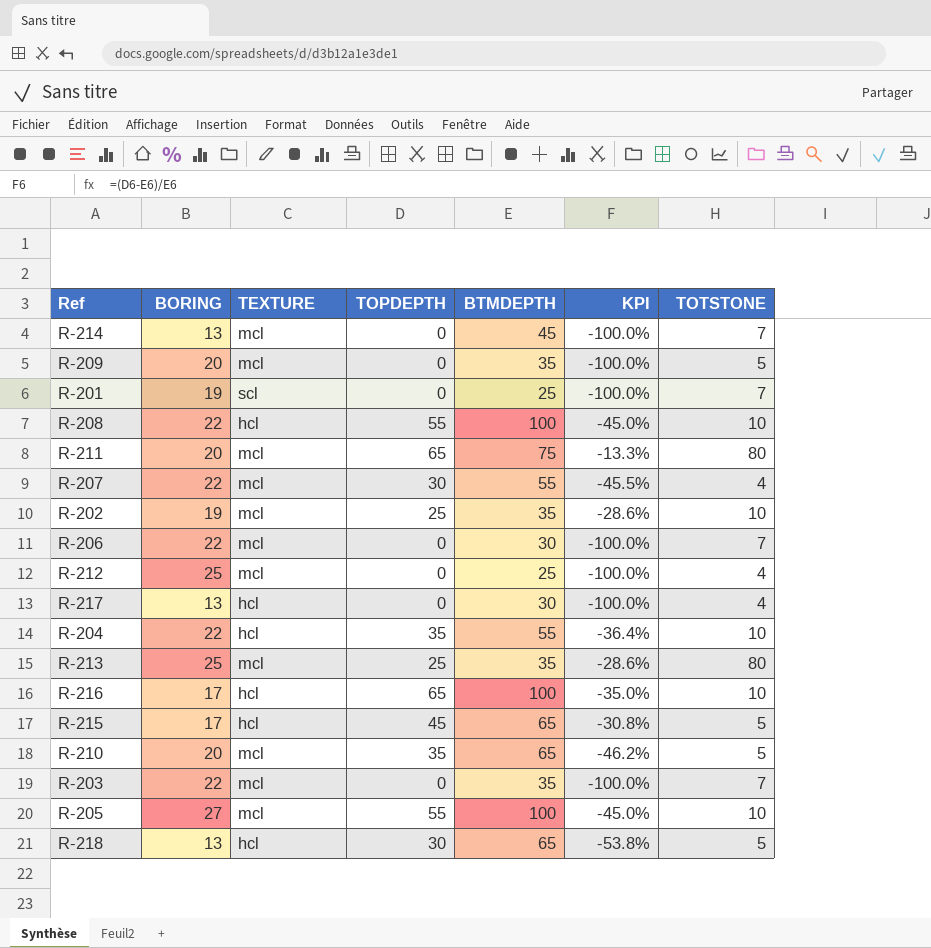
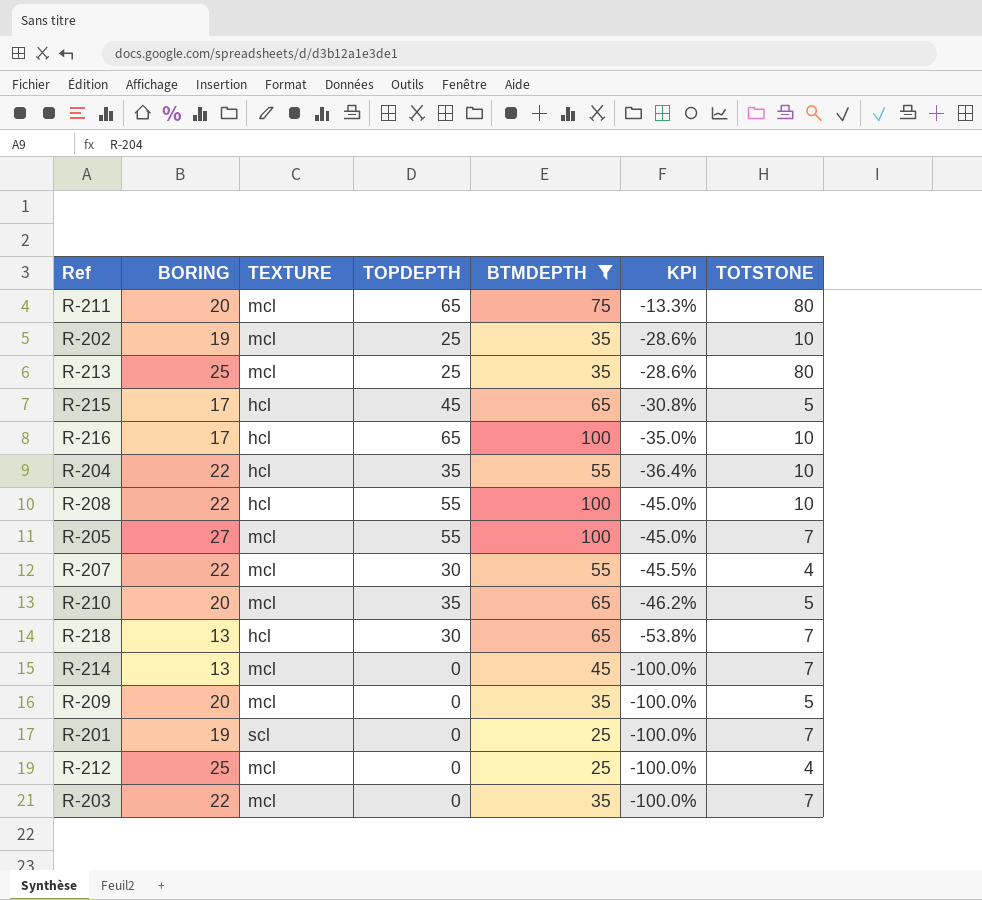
filter: none -> BTMDEPTH != 30
row order: none -> KPI descending
R-205 | TOTSTONE: 10 -> 7
R-218 | TOTSTONE: 5 -> 7

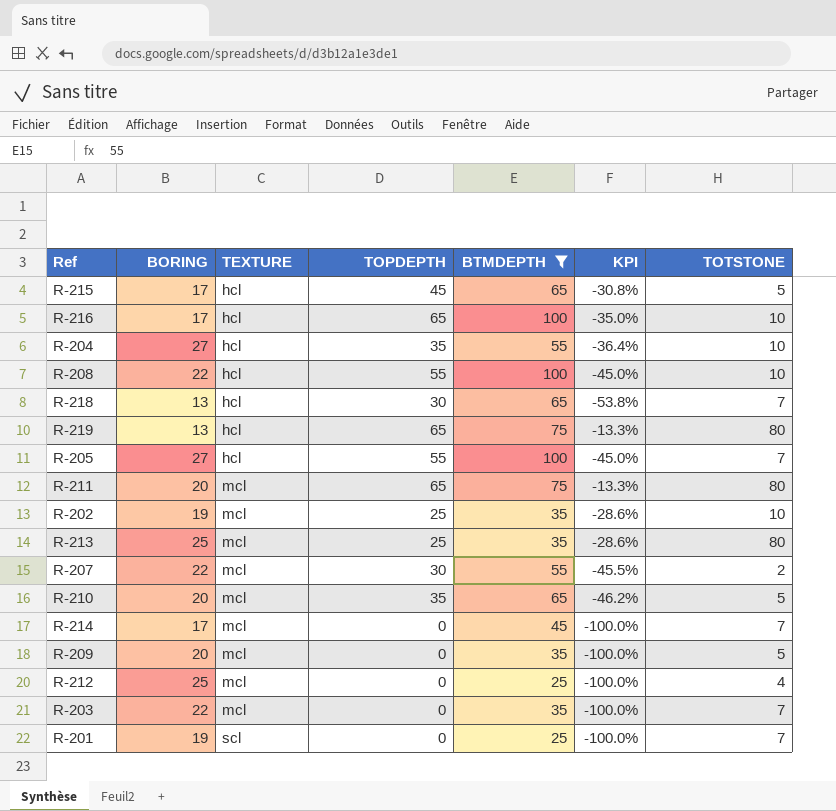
row order: KPI descending -> TEXTURE ascending
R-204 | BORING: 22 -> 27
row R-219: none -> 13 | hcl | 65 | 75 | -13.3% | 80
R-205 | TEXTURE: mcl -> hcl
R-207 | TOTSTONE: 4 -> 2
R-214 | BORING: 13 -> 17

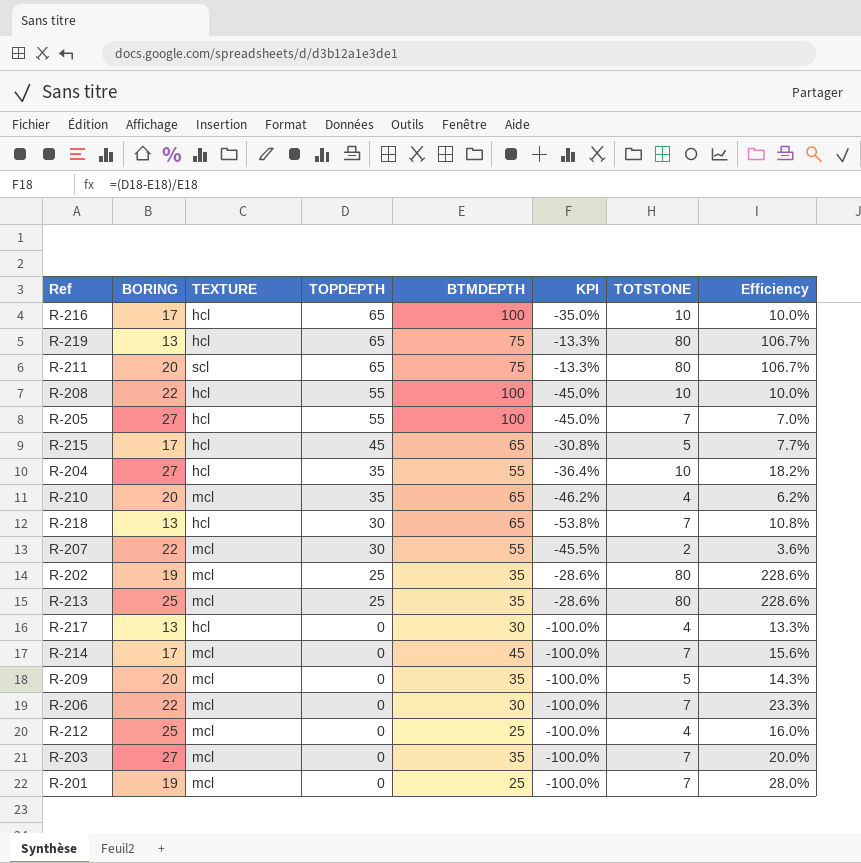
filter: BTMDEPTH != 30 -> none
row order: TEXTURE ascending -> TOPDEPTH descending
column Efficiency | formula: none -> [TOTSTONE] / [BTMDEPTH]
R-211 | TEXTURE: mcl -> scl
R-210 | TOTSTONE: 5 -> 4
R-202 | TOTSTONE: 10 -> 80
R-203 | BORING: 22 -> 27
R-201 | TEXTURE: scl -> mcl

